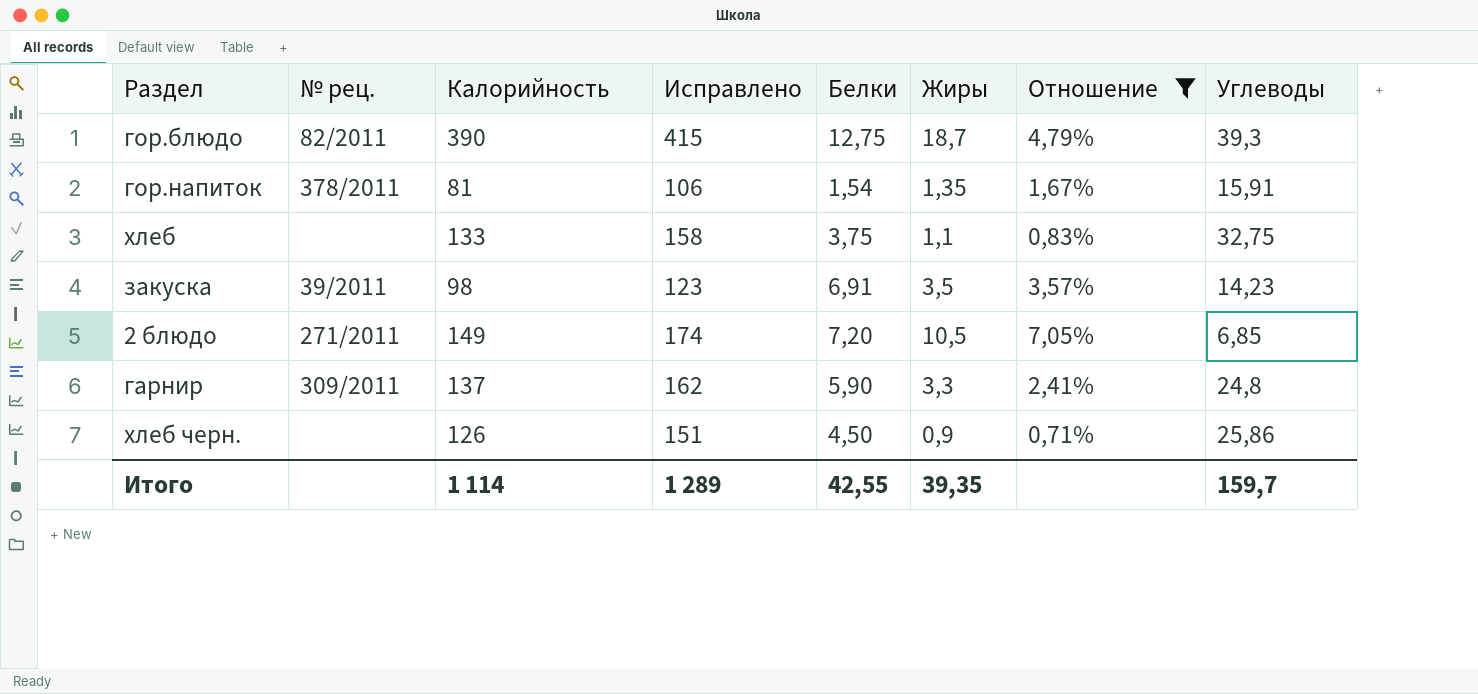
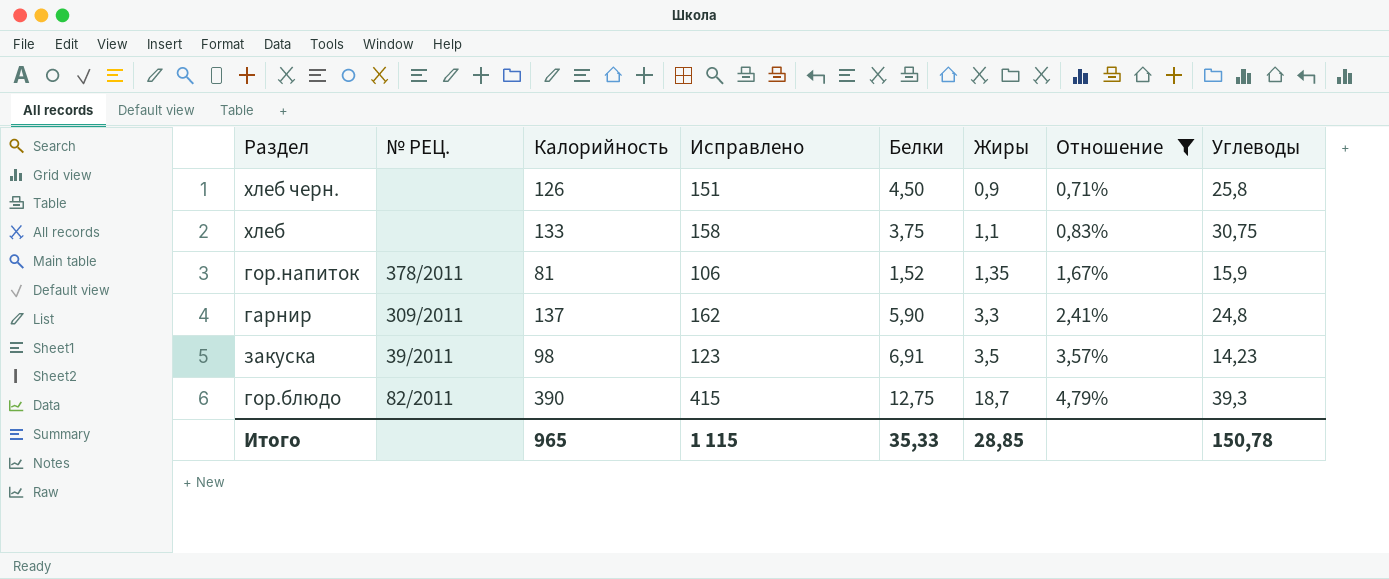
row order: none -> Жиры ascending
column name: № рец. -> № РЕЦ.
row 2 блюдо: 271/2011 | 149 | 174 | 7,20 | 10,5 | 7,05% | 6,85 -> none
хлеб черн. | Углеводы: 25,86 -> 25,8
хлеб | Углеводы: 32,75 -> 30,75
гор.напиток | Белки: 1,54 -> 1,52
гор.напиток | Углеводы: 15,91 -> 15,9
Итого | Калорийность: 1 114 -> 965
Итого | Исправлено: 1 289 -> 1 115
Итого | Белки: 42,55 -> 35,33
Итого | Жиры: 39,35 -> 28,85
Итого | Углеводы: 159,7 -> 150,78

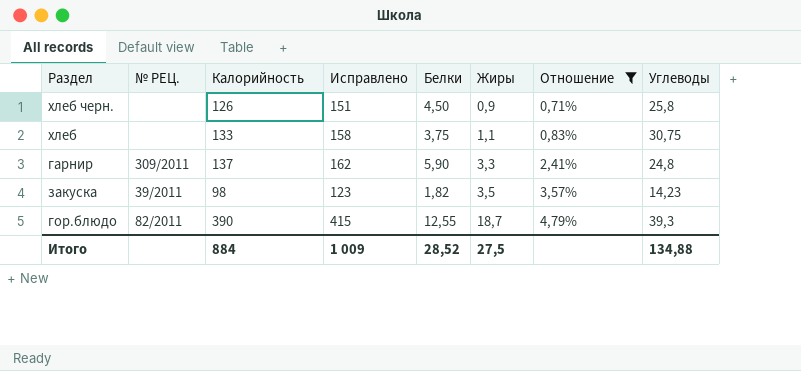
row гор.напиток: 378/2011 | 81 | 106 | 1,52 | 1,35 | 1,67% | 15,9 -> none
закуска | Белки: 6,91 -> 1,82
гор.блюдо | Белки: 12,75 -> 12,55
Итого | Калорийность: 965 -> 884
Итого | Исправлено: 1 115 -> 1 009
Итого | Белки: 35,33 -> 28,52
Итого | Жиры: 28,85 -> 27,5
Итого | Углеводы: 150,78 -> 134,88

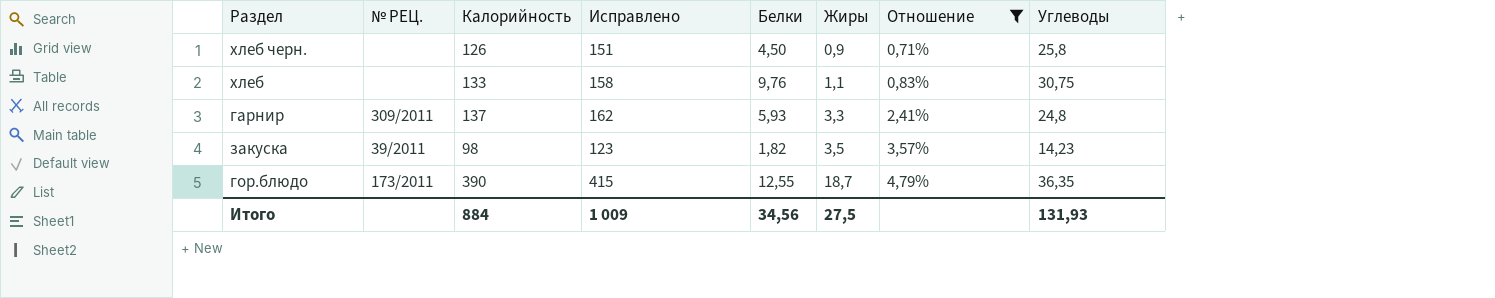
хлеб | Белки: 3,75 -> 9,76
гарнир | Белки: 5,90 -> 5,93
гор.блюдо | № РЕЦ.: 82/2011 -> 173/2011
гор.блюдо | Углеводы: 39,3 -> 36,35
Итого | Белки: 28,52 -> 34,56
Итого | Углеводы: 134,88 -> 131,93

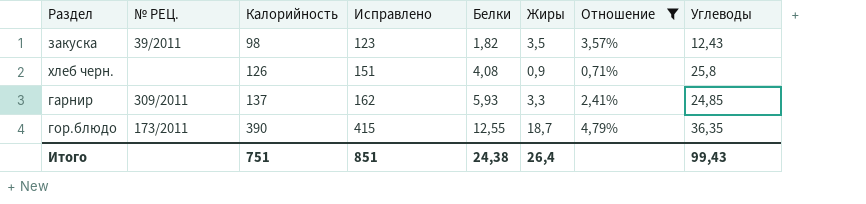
row order: Жиры ascending -> Калорийность ascending
row хлеб: none | 133 | 158 | 9,76 | 1,1 | 0,83% | 30,75 -> none
закуска | Углеводы: 14,23 -> 12,43
хлеб черн. | Белки: 4,50 -> 4,08
гарнир | Углеводы: 24,8 -> 24,85
Итого | Калорийность: 884 -> 751
Итого | Исправлено: 1 009 -> 851
Итого | Белки: 34,56 -> 24,38
Итого | Жиры: 27,5 -> 26,4
Итого | Углеводы: 131,93 -> 99,43

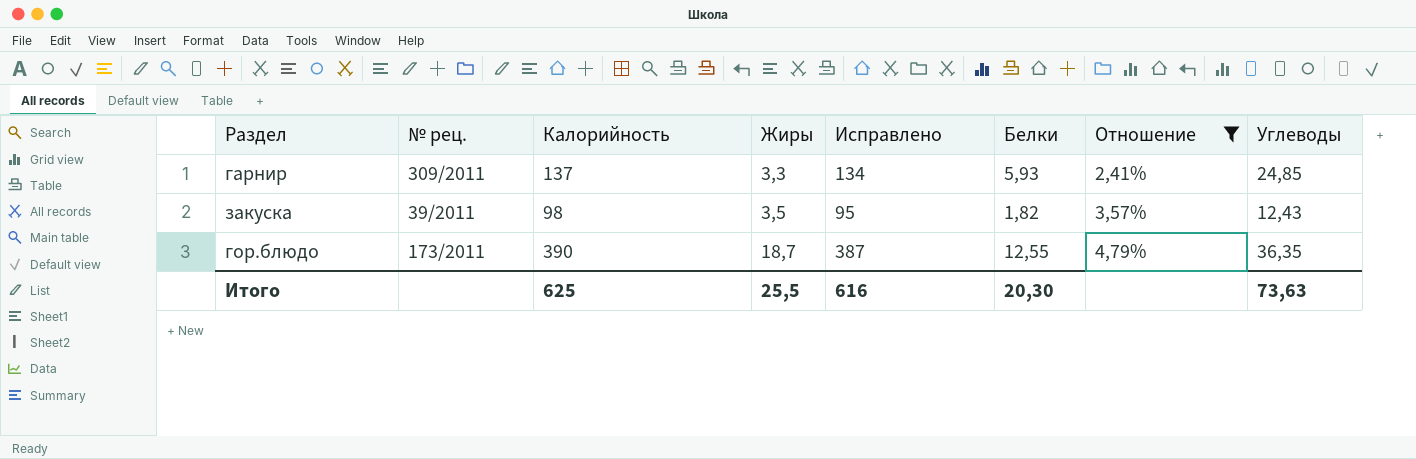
row order: Калорийность ascending -> Жиры ascending
column name: № РЕЦ. -> № рец.
column Жиры | position: 6 -> 4
column Исправлено | formula: [Калорийность] + 25 -> [Калорийность] - 3
row хлеб черн.: none | 126 | 151 | 4,08 | 0,9 | 0,71% | 25,8 -> none
Итого | Калорийность: 751 -> 625
Итого | Жиры: 26,4 -> 25,5
Итого | Исправлено: 851 -> 616
Итого | Белки: 24,38 -> 20,30
Итого | Углеводы: 99,43 -> 73,63

